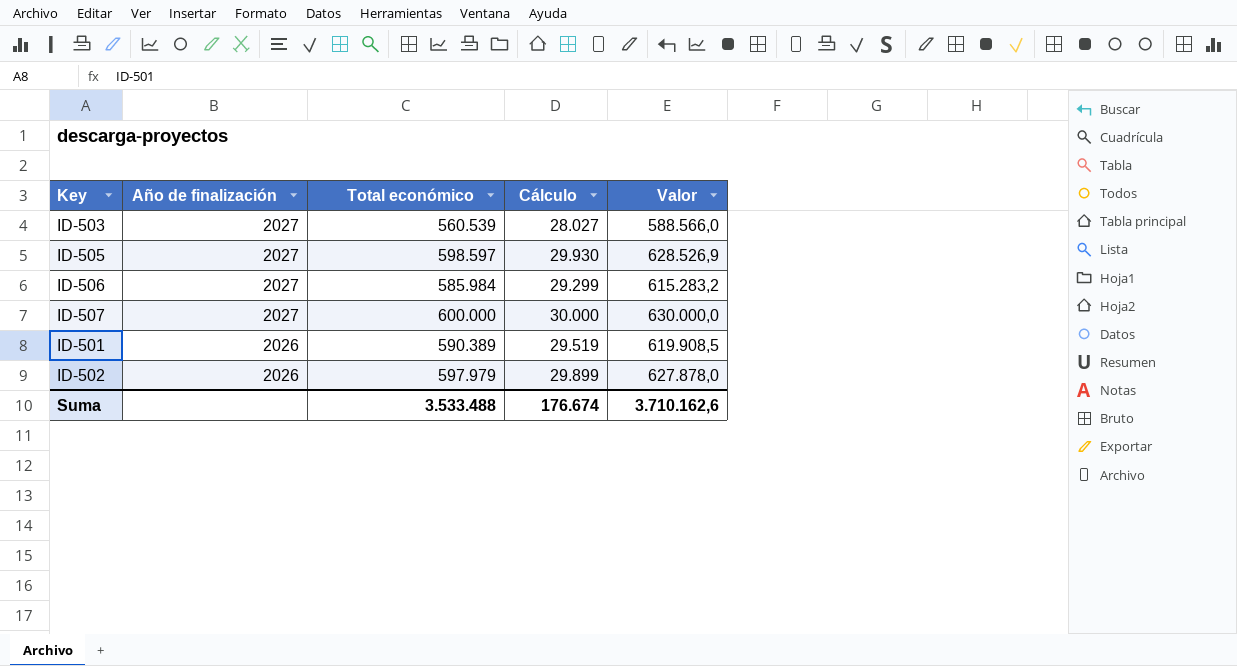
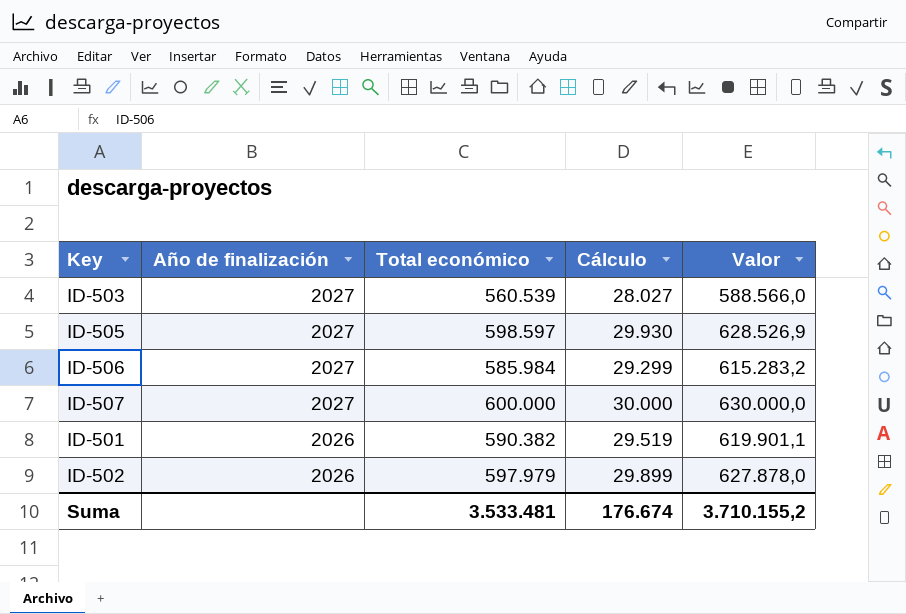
ID-501 | Total económico: 590.389 -> 590.382
ID-501 | Valor: 619.908,5 -> 619.901,1
Suma | Total económico: 3.533.488 -> 3.533.481
Suma | Valor: 3.710.162,6 -> 3.710.155,2

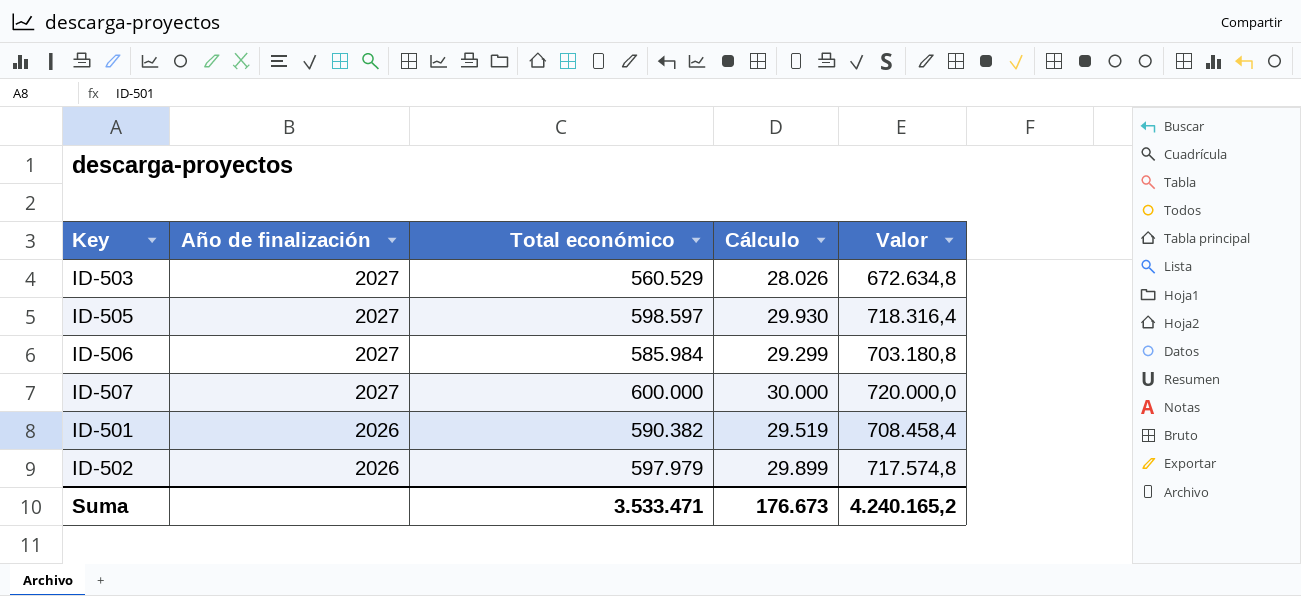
column Valor | formula: [Total económico] * 1,05 -> [Total económico] * 1,2
ID-503 | Total económico: 560.539 -> 560.529
ID-503 | Cálculo: 28.027 -> 28.026
Suma | Total económico: 3.533.481 -> 3.533.471
Suma | Cálculo: 176.674 -> 176.673
Suma | Valor: 3.710.155,2 -> 4.240.165,2

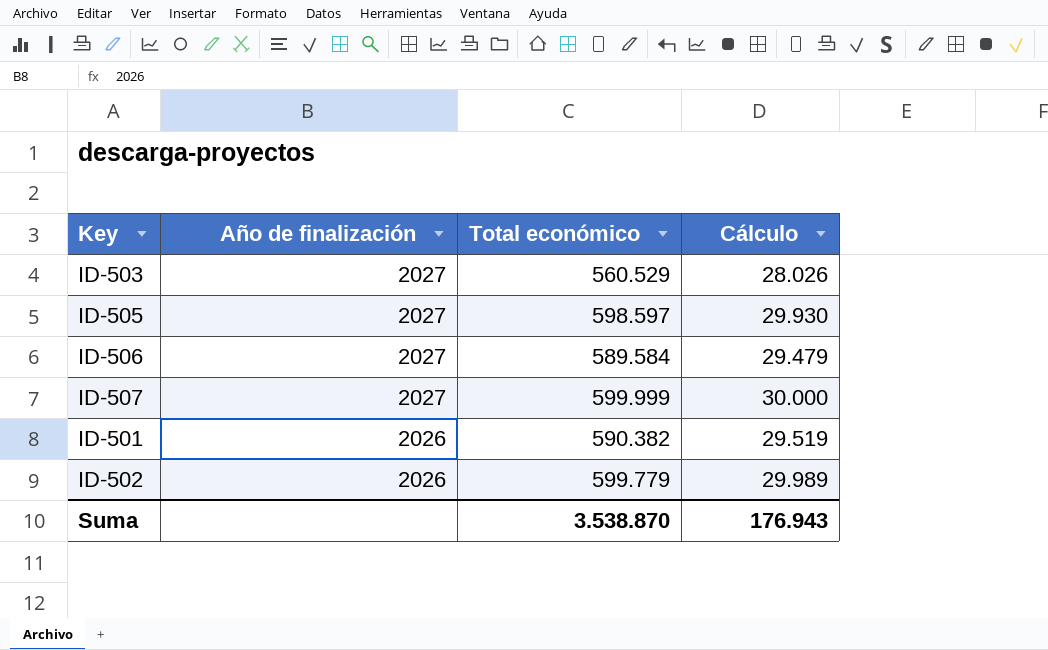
column Valor | formula: [Total económico] * 1,2 -> none
ID-506 | Total económico: 585.984 -> 589.584
ID-506 | Cálculo: 29.299 -> 29.479
ID-507 | Total económico: 600.000 -> 599.999
ID-502 | Total económico: 597.979 -> 599.779
ID-502 | Cálculo: 29.899 -> 29.989
Suma | Total económico: 3.533.471 -> 3.538.870
Suma | Cálculo: 176.673 -> 176.943

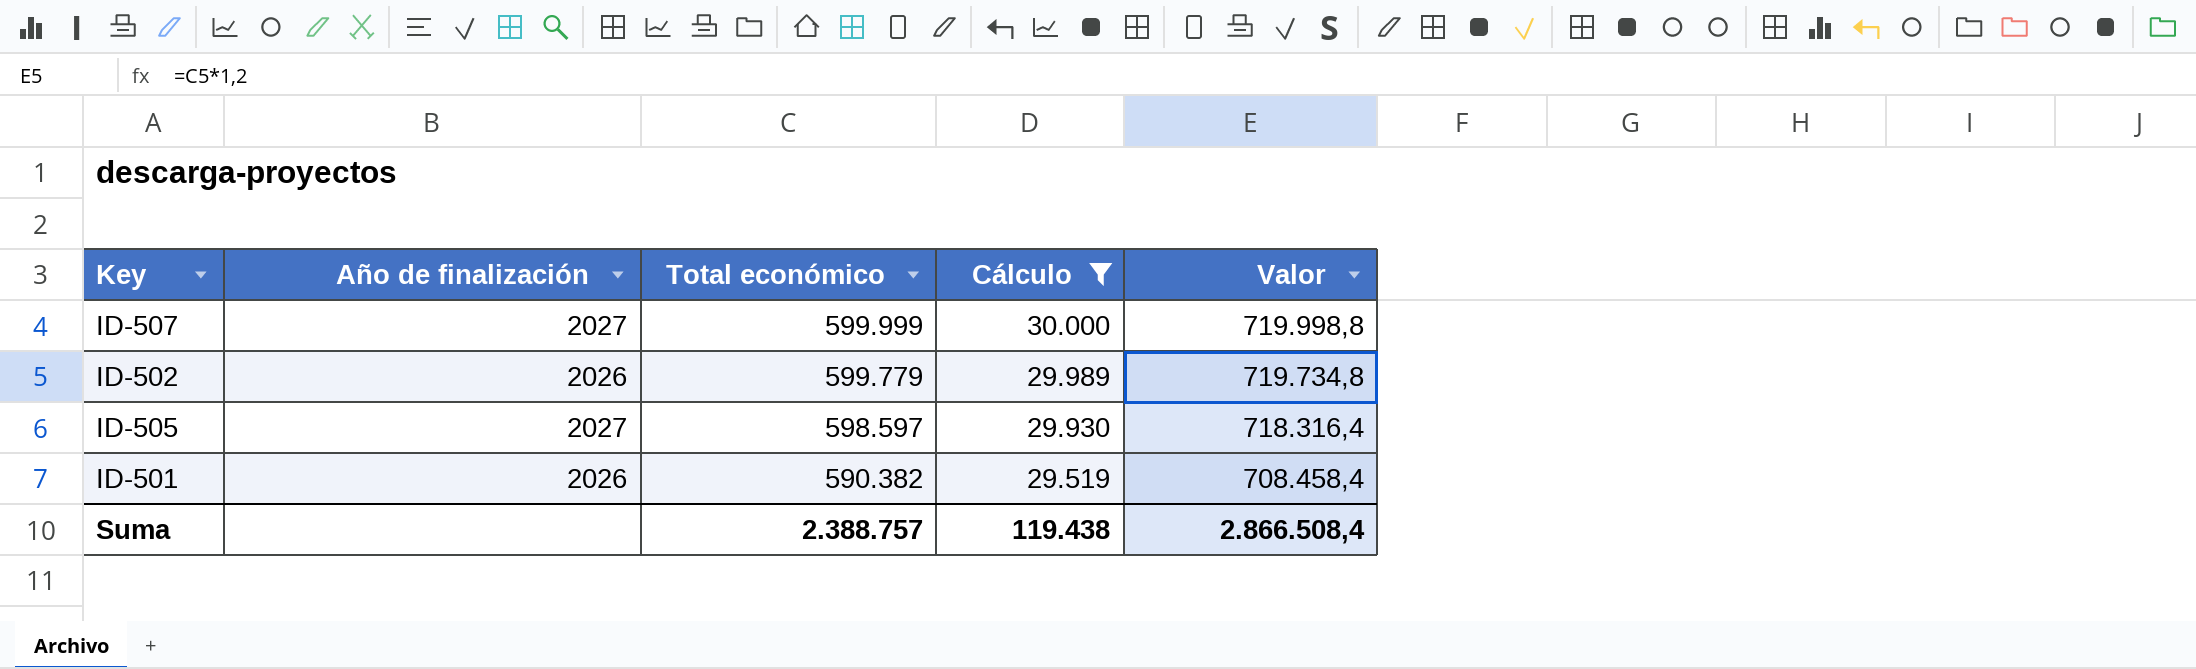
filter: none -> Cálculo >= 29.519
row order: Año de finalización descending -> Total económico descending
column Valor | formula: none -> [Total económico] * 1,2
Suma | Total económico: 3.538.870 -> 2.388.757
Suma | Cálculo: 176.943 -> 119.438

